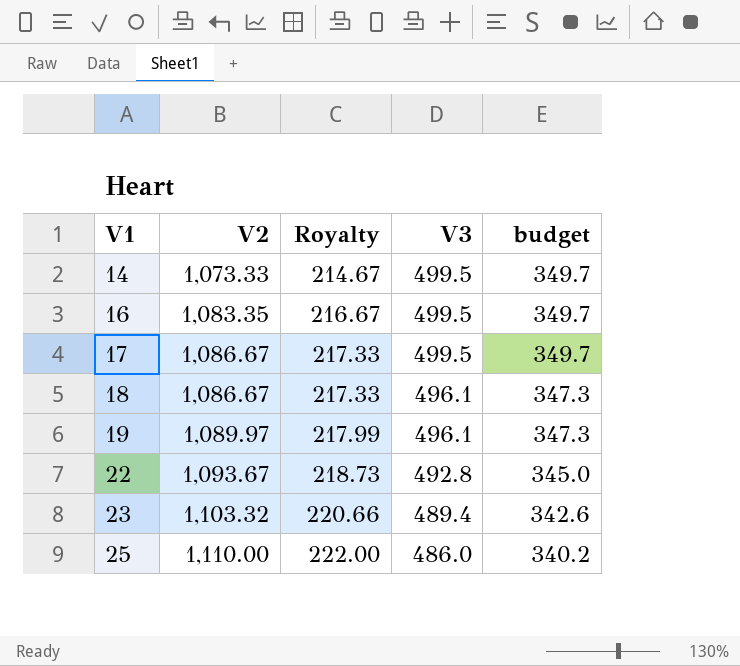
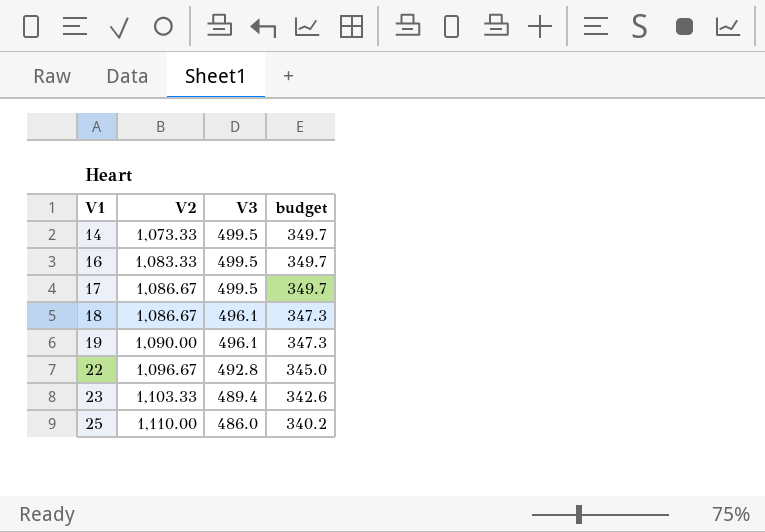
column Royalty | formula: [V2] * 0.2 -> none
16 | V2: 1,083.35 -> 1,083.33
19 | V2: 1,089.97 -> 1,090.00
22 | V2: 1,093.67 -> 1,096.67
23 | V2: 1,103.32 -> 1,103.33

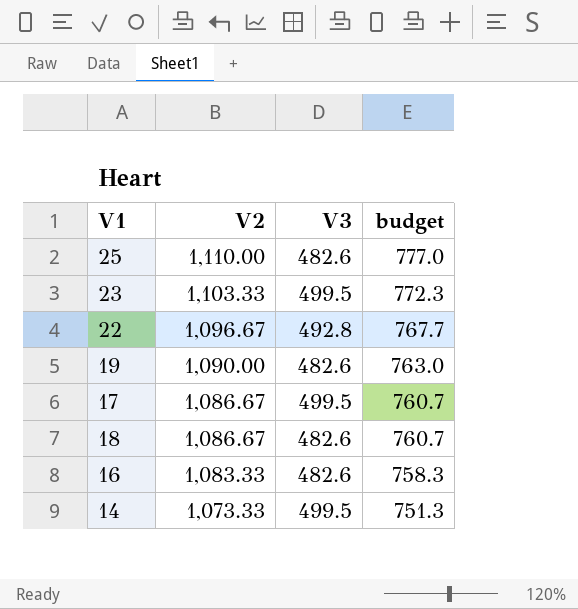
row order: V1 ascending -> V2 descending
column budget | formula: [V3] * 0.7 -> [V2] * 0.7
25 | V3: 486.0 -> 482.6
23 | V3: 489.4 -> 499.5
19 | V3: 496.1 -> 482.6
18 | V3: 496.1 -> 482.6
16 | V3: 499.5 -> 482.6

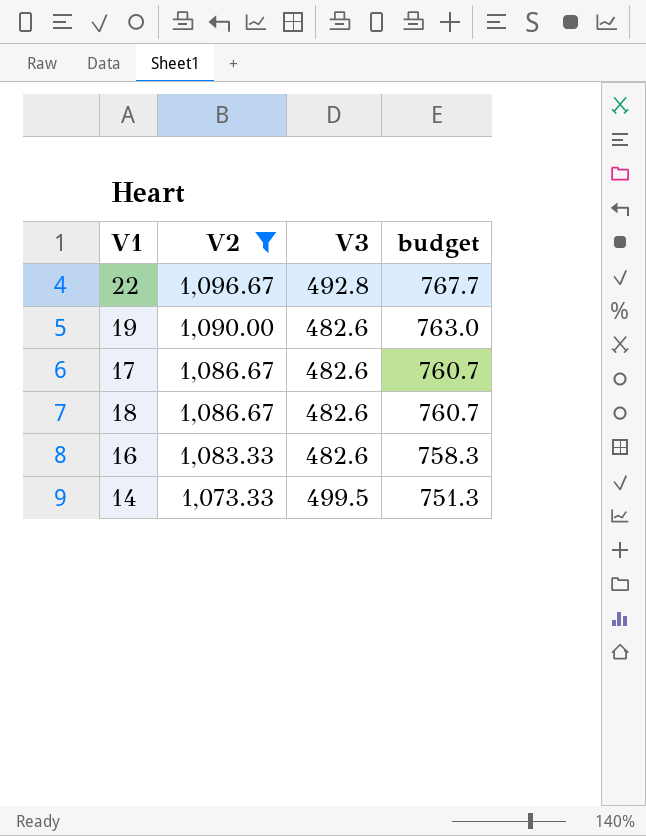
filter: none -> V2 <= 1,096.67
17 | V3: 499.5 -> 482.6

